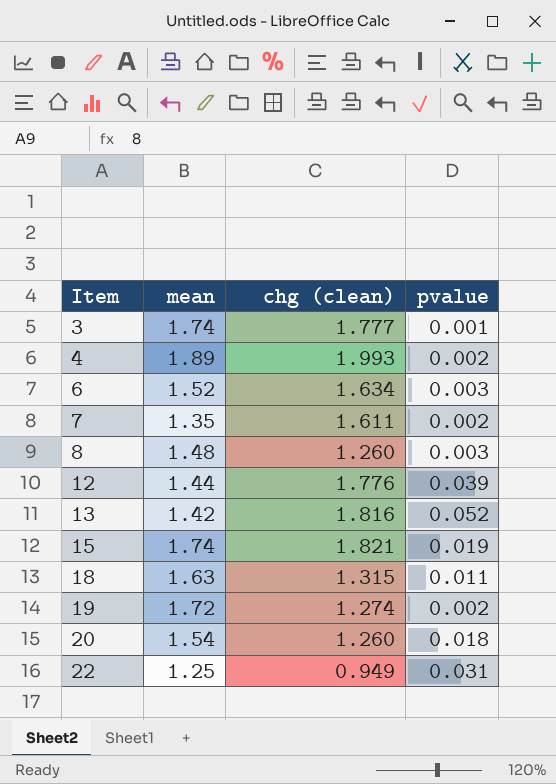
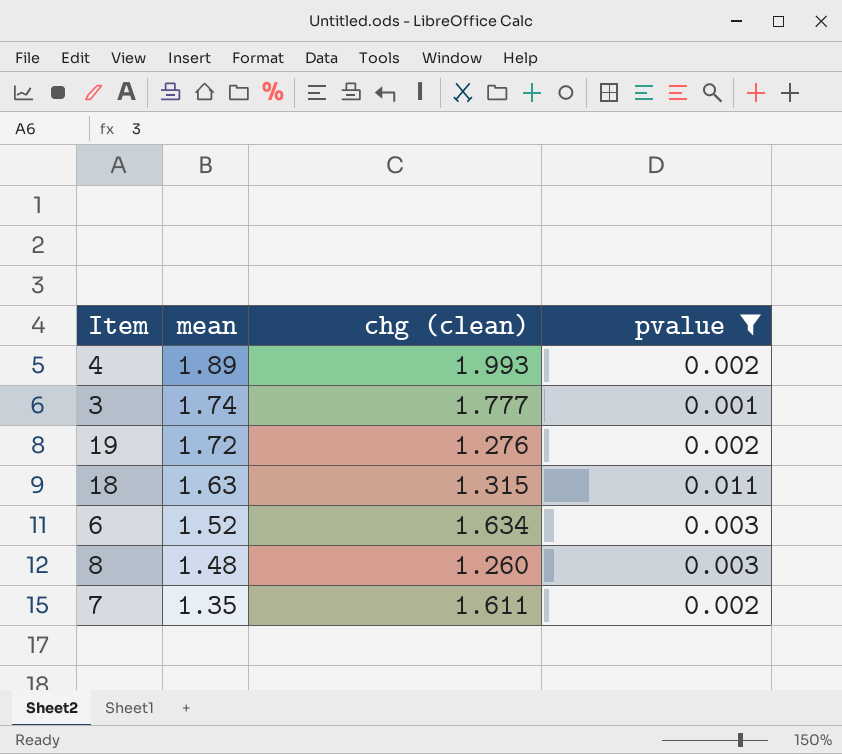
filter: none -> pvalue <= 0.011
row order: Item ascending -> mean descending
19 | chg (clean): 1.274 -> 1.276

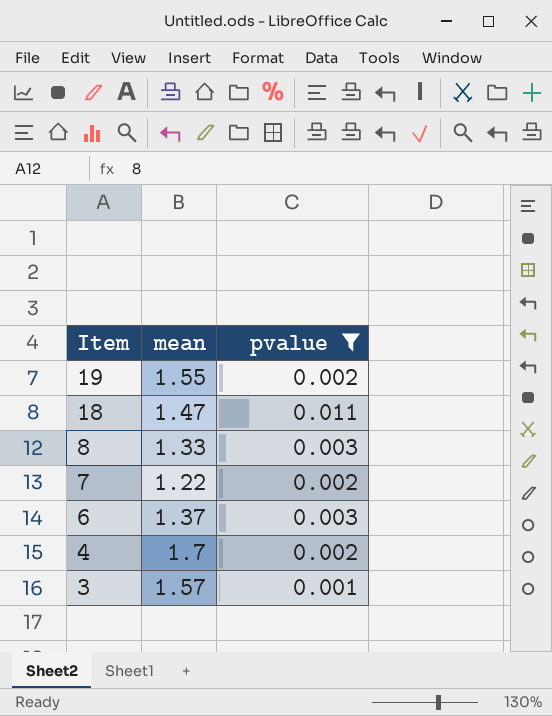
row order: mean descending -> Item descending
column chg (clean) | position: 3 -> none
19 | mean: 1.72 -> 1.55
18 | mean: 1.63 -> 1.47
8 | mean: 1.48 -> 1.33
7 | mean: 1.35 -> 1.22
6 | mean: 1.52 -> 1.37
4 | mean: 1.89 -> 1.7
3 | mean: 1.74 -> 1.57

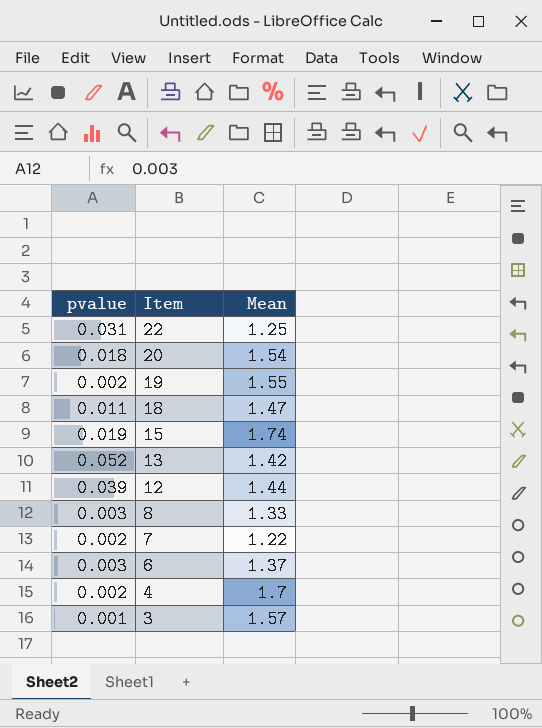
filter: pvalue <= 0.011 -> none
column pvalue | position: 3 -> 1
column name: mean -> Mean

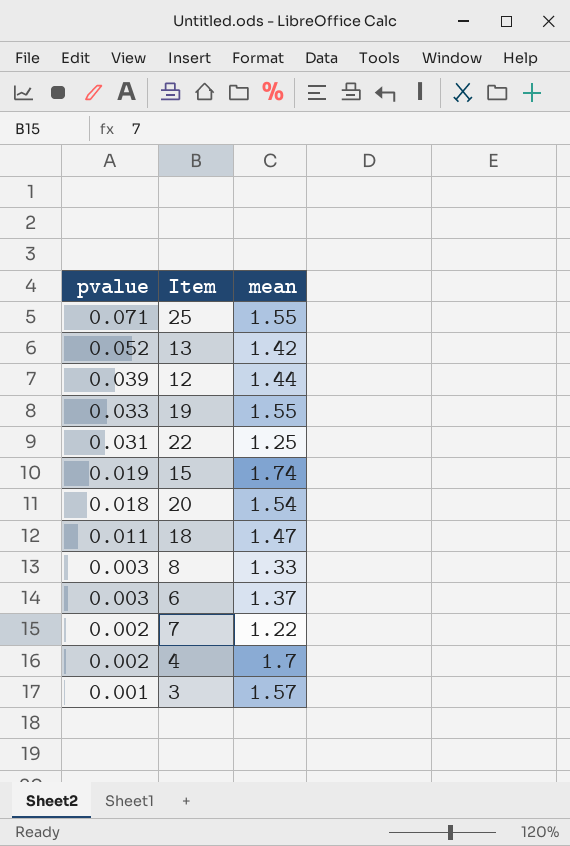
row order: Item descending -> pvalue descending
column name: Mean -> mean
row 25: none -> 0.071 | 1.55
19 | pvalue: 0.002 -> 0.033

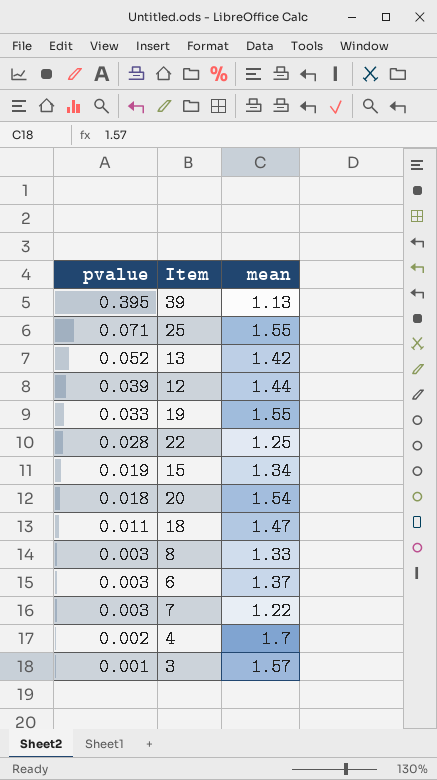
row 39: none -> 0.395 | 1.13
22 | pvalue: 0.031 -> 0.028
15 | mean: 1.74 -> 1.34
7 | pvalue: 0.002 -> 0.003

